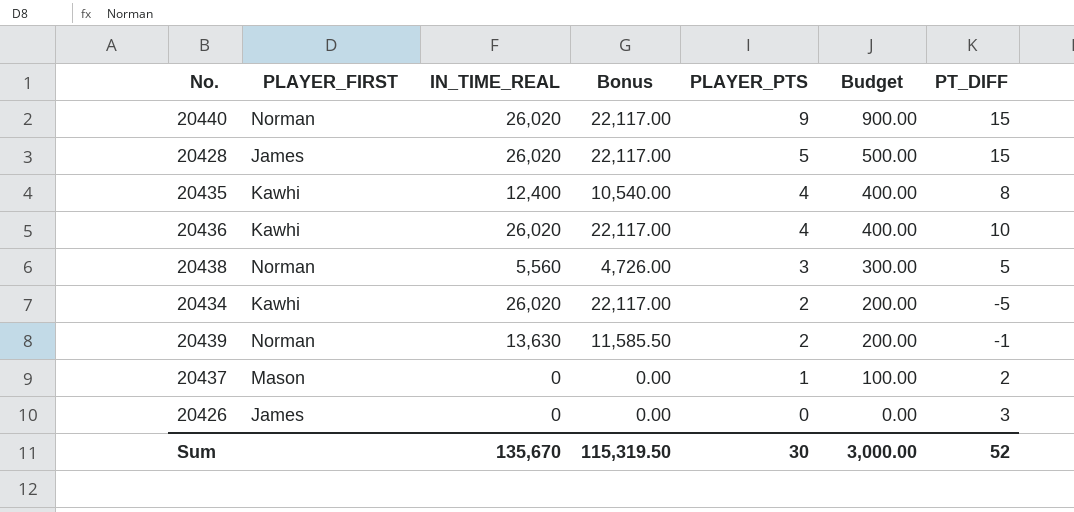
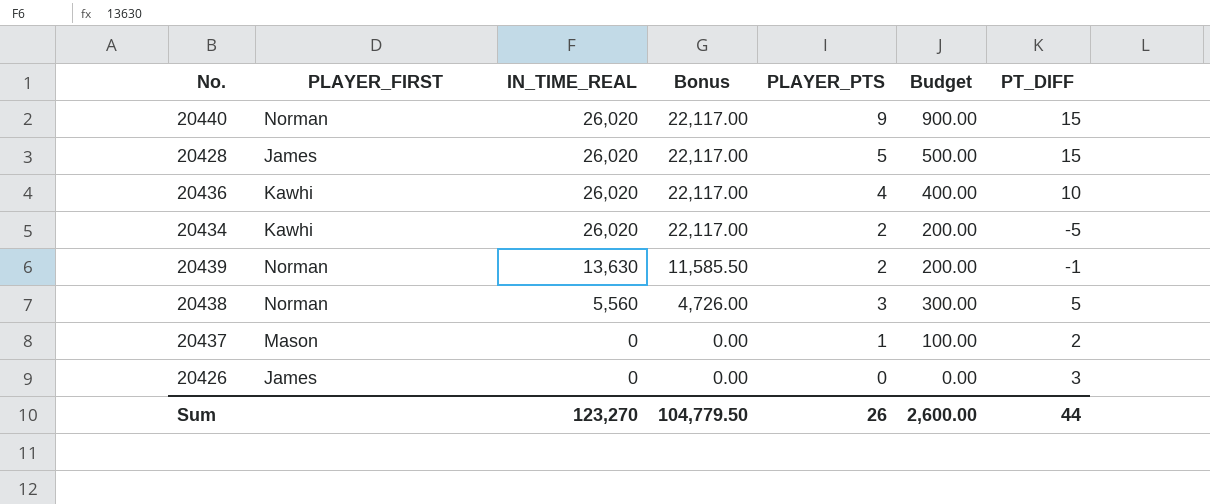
row order: PLAYER_PTS descending -> IN_TIME_REAL descending
row 20435: Kawhi | 12,400 | 10,540.00 | 4 | 400.00 | 8 -> none
Sum | IN_TIME_REAL: 135,670 -> 123,270
Sum | Bonus: 115,319.50 -> 104,779.50
Sum | PLAYER_PTS: 30 -> 26
Sum | Budget: 3,000.00 -> 2,600.00
Sum | PT_DIFF: 52 -> 44

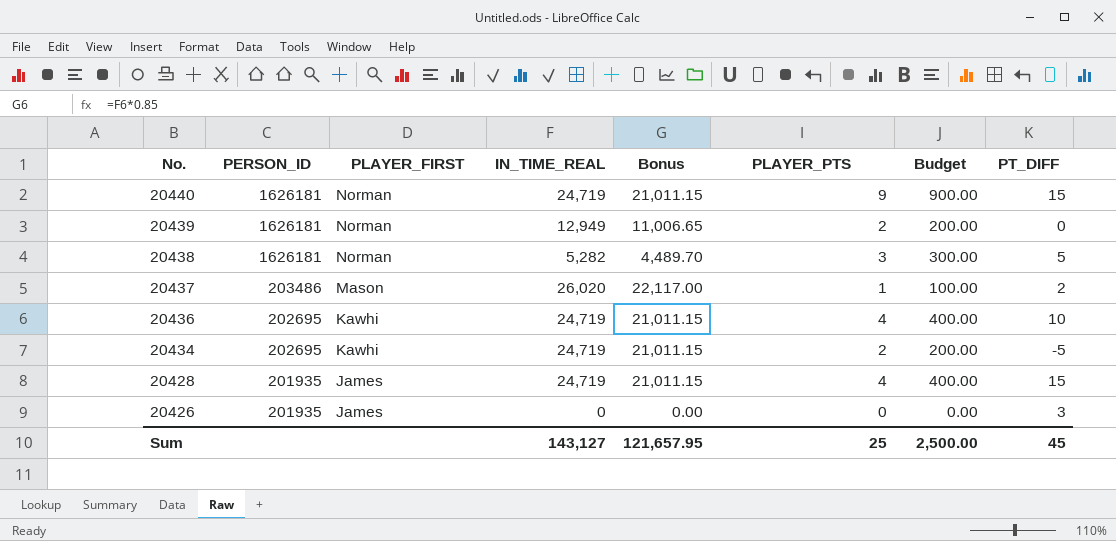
row order: IN_TIME_REAL descending -> No. descending
column PERSON_ID | position: none -> 2
20440 | IN_TIME_REAL: 26,020 -> 24,719
20440 | Bonus: 22,117.00 -> 21,011.15
20439 | IN_TIME_REAL: 13,630 -> 12,949
20439 | Bonus: 11,585.50 -> 11,006.65
20439 | PT_DIFF: -1 -> 0
20438 | IN_TIME_REAL: 5,560 -> 5,282
20438 | Bonus: 4,726.00 -> 4,489.70
20437 | IN_TIME_REAL: 0 -> 26,020
20437 | Bonus: 0.00 -> 22,117.00
20436 | IN_TIME_REAL: 26,020 -> 24,719
20436 | Bonus: 22,117.00 -> 21,011.15
20434 | IN_TIME_REAL: 26,020 -> 24,719
20434 | Bonus: 22,117.00 -> 21,011.15
20428 | IN_TIME_REAL: 26,020 -> 24,719
20428 | Bonus: 22,117.00 -> 21,011.15
20428 | PLAYER_PTS: 5 -> 4
20428 | Budget: 500.00 -> 400.00
Sum | IN_TIME_REAL: 123,270 -> 143,127
Sum | Bonus: 104,779.50 -> 121,657.95
Sum | PLAYER_PTS: 26 -> 25
Sum | Budget: 2,600.00 -> 2,500.00
Sum | PT_DIFF: 44 -> 45

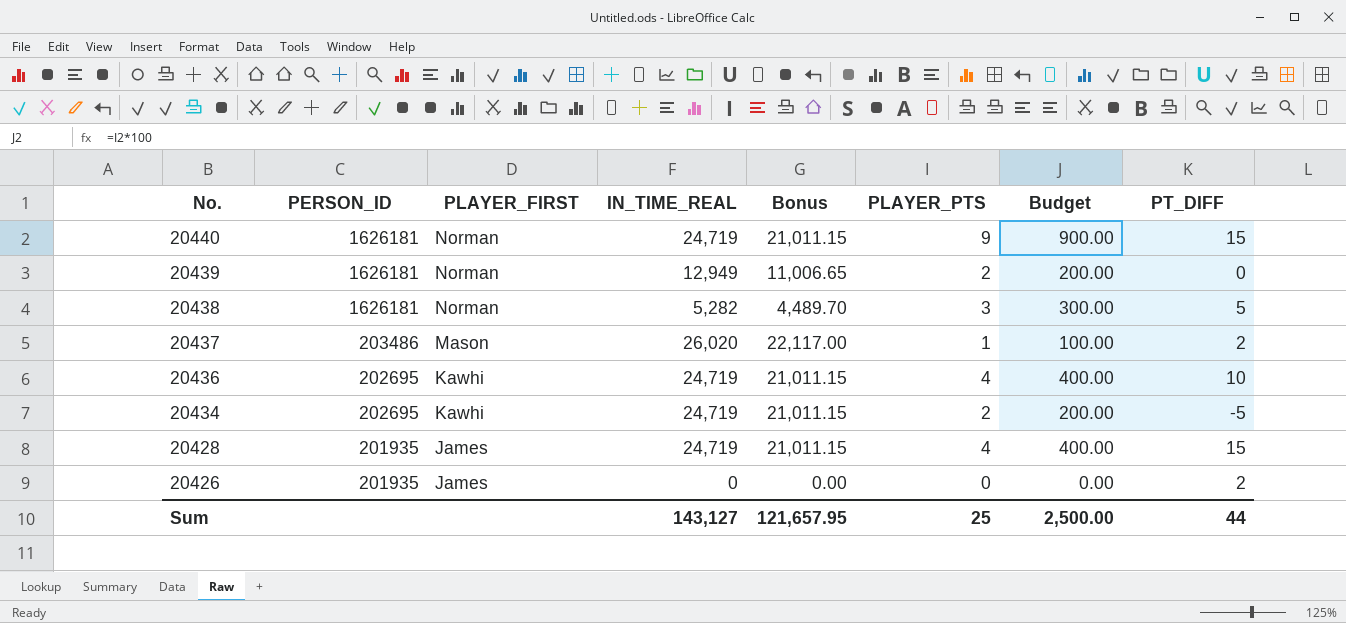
20426 | PT_DIFF: 3 -> 2
Sum | PT_DIFF: 45 -> 44

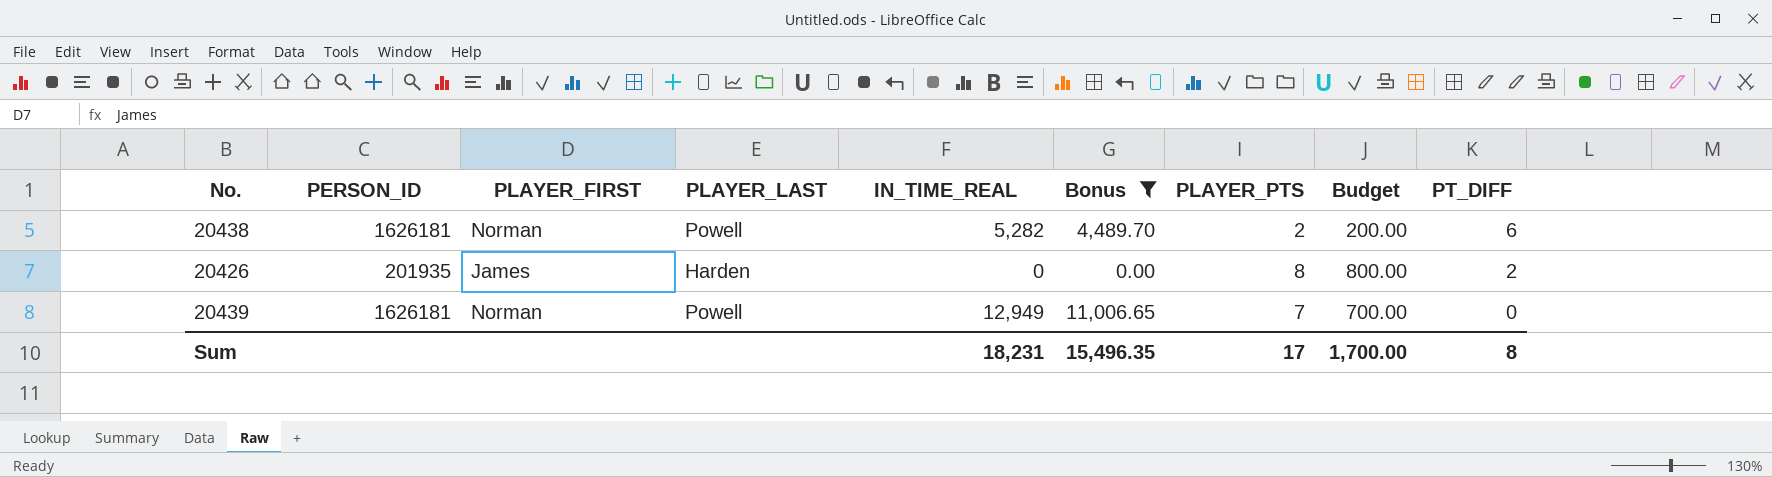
filter: none -> Bonus <= 11,006.65
row order: No. descending -> PT_DIFF descending
column PLAYER_LAST | position: none -> 4
20438 | PLAYER_PTS: 3 -> 2
20438 | Budget: 300.00 -> 200.00
20438 | PT_DIFF: 5 -> 6
20426 | PLAYER_PTS: 0 -> 8
20426 | Budget: 0.00 -> 800.00
20439 | PLAYER_PTS: 2 -> 7
20439 | Budget: 200.00 -> 700.00
Sum | IN_TIME_REAL: 143,127 -> 18,231
Sum | Bonus: 121,657.95 -> 15,496.35
Sum | PLAYER_PTS: 25 -> 17
Sum | Budget: 2,500.00 -> 1,700.00
Sum | PT_DIFF: 44 -> 8

